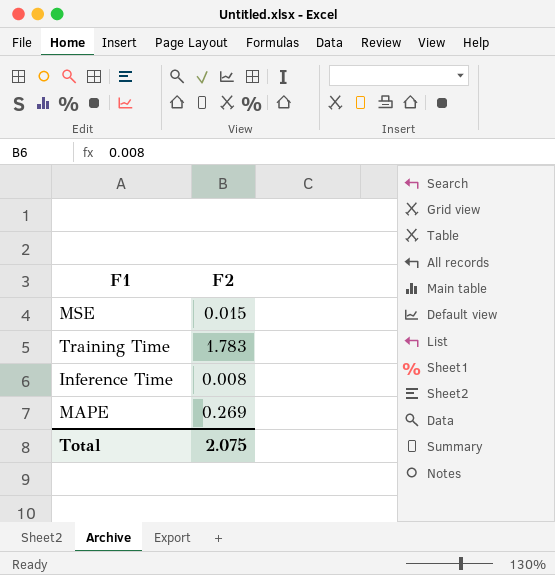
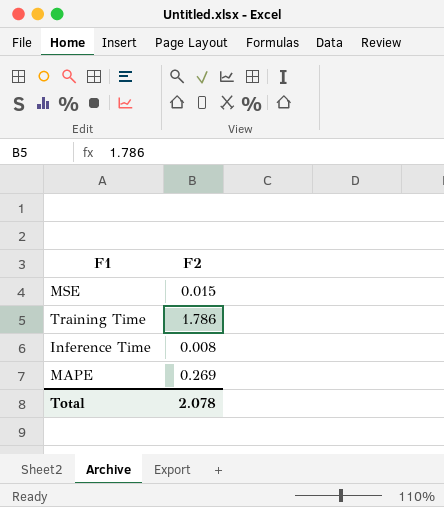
Training Time | F2: 1.783 -> 1.786
Total | F2: 2.075 -> 2.078

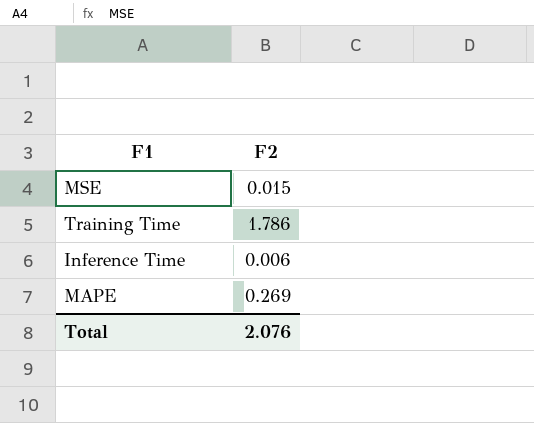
Inference Time | F2: 0.008 -> 0.006
Total | F2: 2.078 -> 2.076

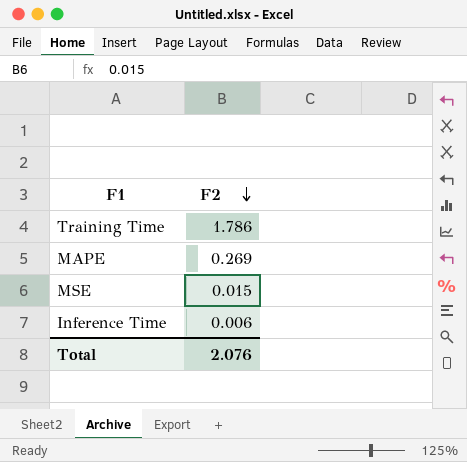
row order: none -> F2 descending

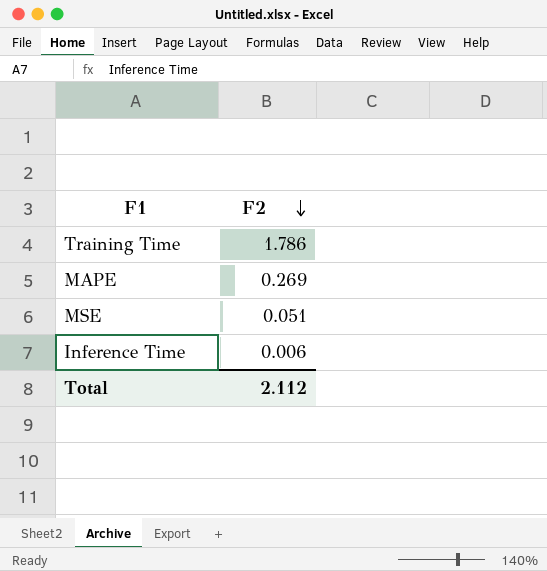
MSE | F2: 0.015 -> 0.051
Total | F2: 2.076 -> 2.112

